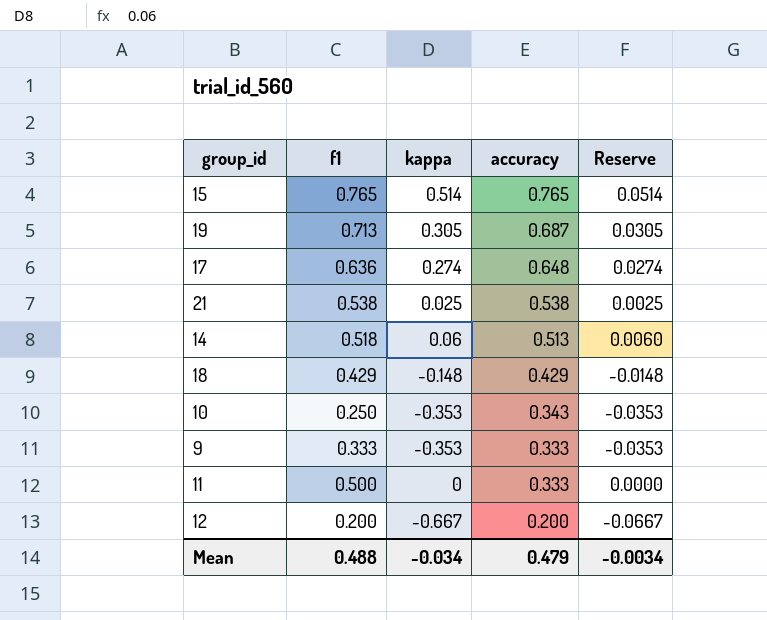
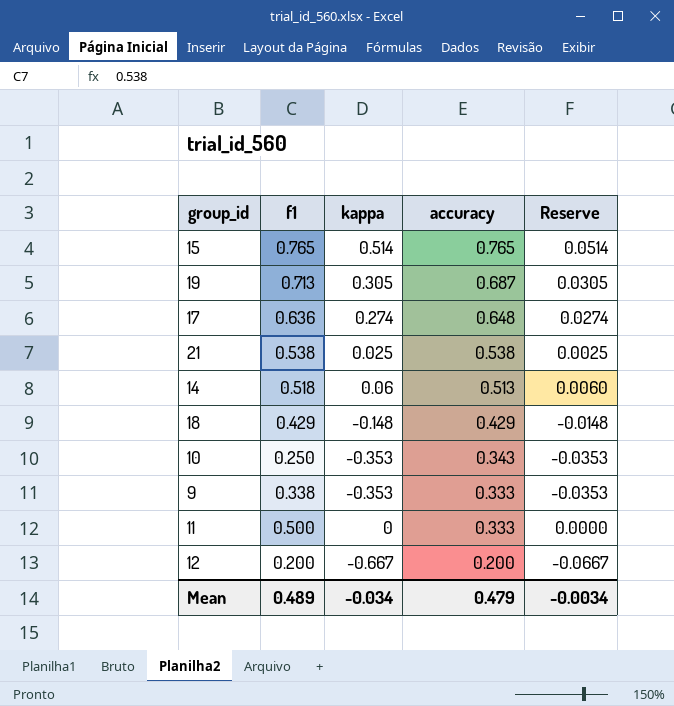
9 | f1: 0.333 -> 0.338
Mean | f1: 0.488 -> 0.489

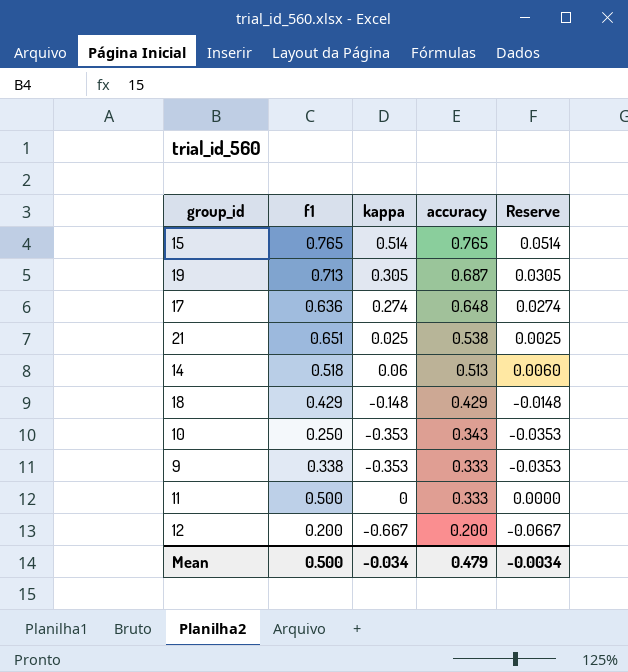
21 | f1: 0.538 -> 0.651
Mean | f1: 0.489 -> 0.500

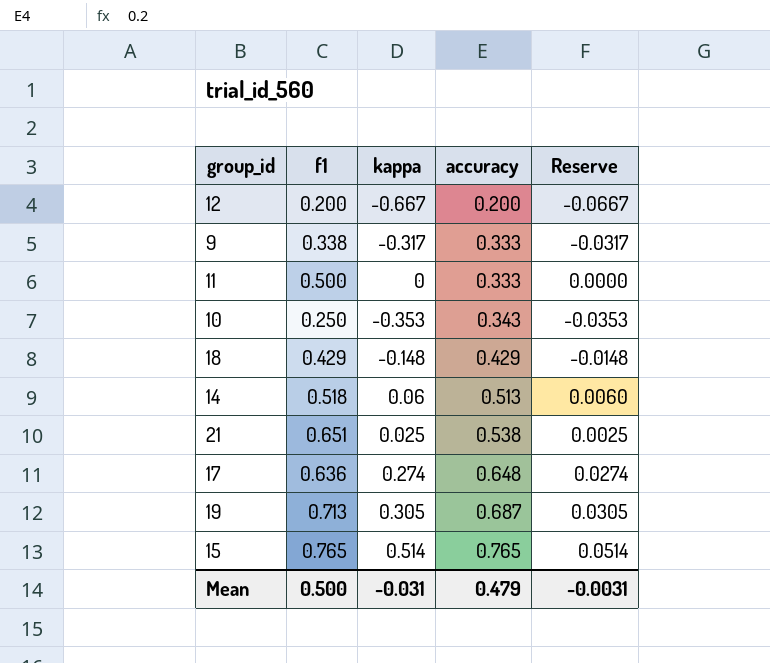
row order: accuracy descending -> accuracy ascending
9 | kappa: -0.353 -> -0.317
9 | Reserve: -0.0353 -> -0.0317
Mean | kappa: -0.034 -> -0.031
Mean | Reserve: -0.0034 -> -0.0031

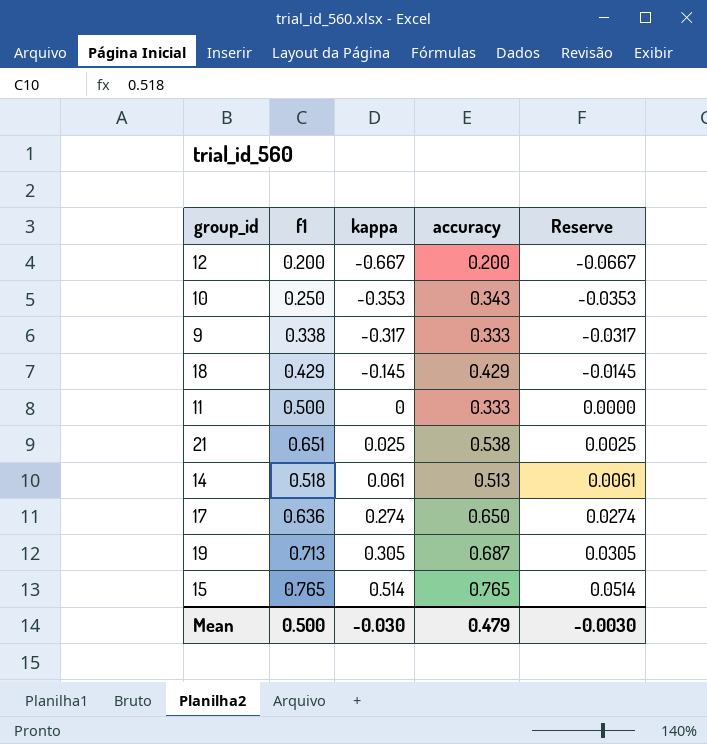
row order: accuracy ascending -> kappa ascending
18 | kappa: -0.148 -> -0.145
18 | Reserve: -0.0148 -> -0.0145
14 | kappa: 0.06 -> 0.061
14 | Reserve: 0.0060 -> 0.0061
17 | accuracy: 0.648 -> 0.650
Mean | kappa: -0.031 -> -0.030
Mean | Reserve: -0.0031 -> -0.0030

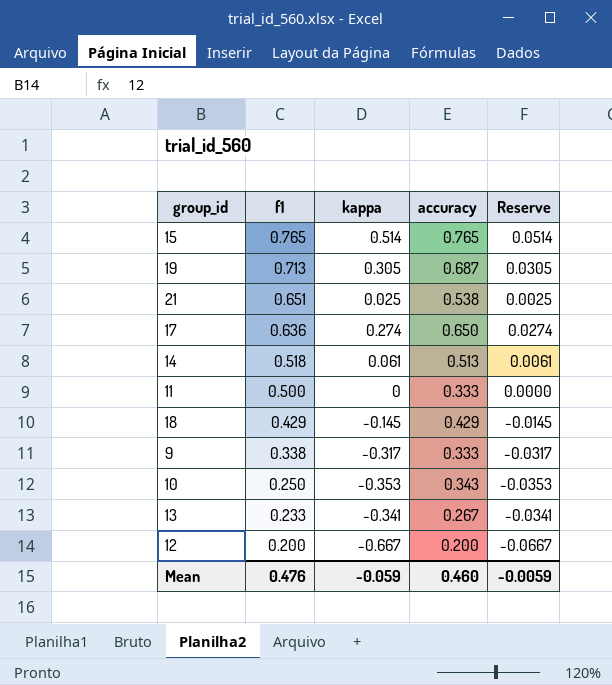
row order: kappa ascending -> f1 descending
row 13: none -> 0.233 | -0.341 | 0.267 | -0.0341
Mean | f1: 0.500 -> 0.476
Mean | kappa: -0.030 -> -0.059
Mean | accuracy: 0.479 -> 0.460
Mean | Reserve: -0.0030 -> -0.0059

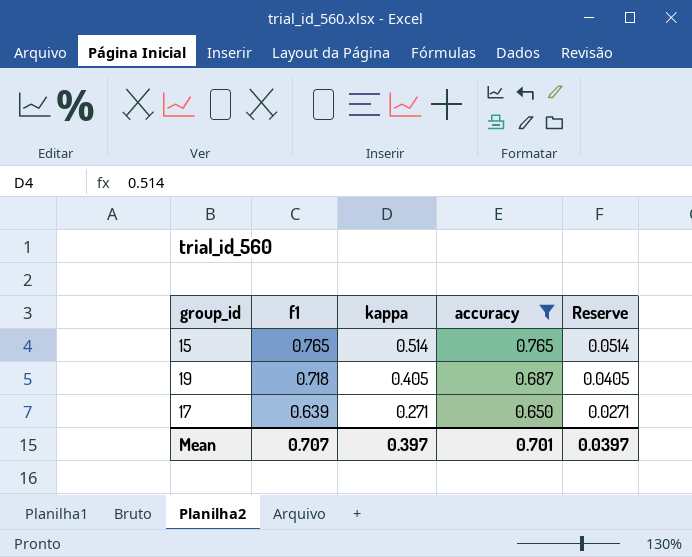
filter: none -> accuracy >= 0.650
19 | f1: 0.713 -> 0.718
19 | kappa: 0.305 -> 0.405
19 | Reserve: 0.0305 -> 0.0405
17 | f1: 0.636 -> 0.639
17 | kappa: 0.274 -> 0.271
17 | Reserve: 0.0274 -> 0.0271
Mean | f1: 0.476 -> 0.707
Mean | kappa: -0.059 -> 0.397
Mean | accuracy: 0.460 -> 0.701
Mean | Reserve: -0.0059 -> 0.0397

